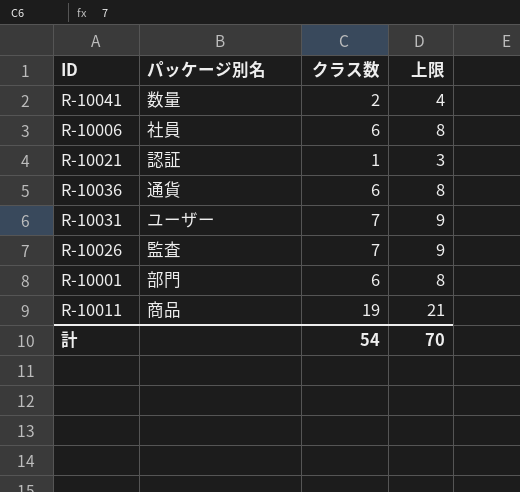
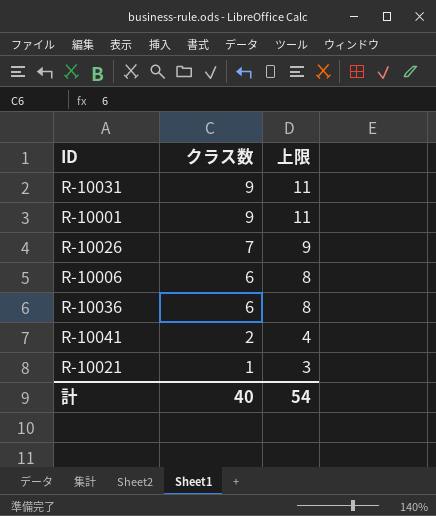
row order: none -> クラス数 descending
column パッケージ別名 | position: 2 -> none
row R-10011: 商品 | 19 | 21 -> none
R-10031 | クラス数: 7 -> 9
R-10031 | 上限: 9 -> 11
R-10001 | クラス数: 6 -> 9
R-10001 | 上限: 8 -> 11
計 | クラス数: 54 -> 40
計 | 上限: 70 -> 54

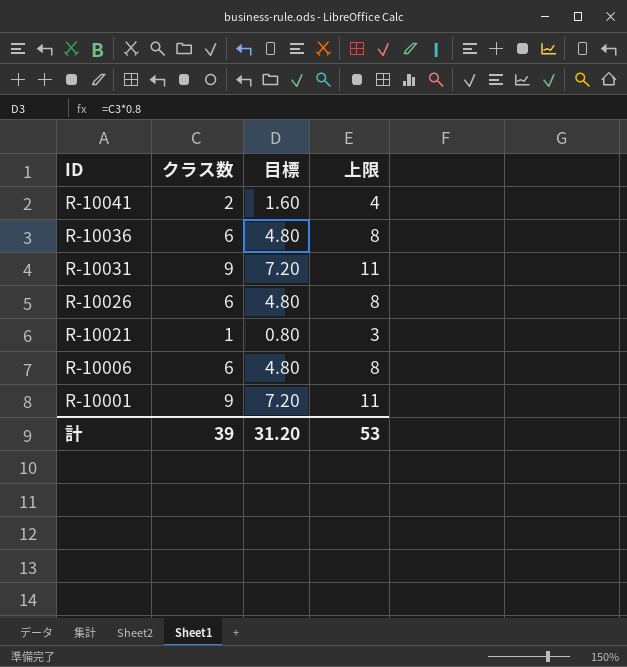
row order: クラス数 descending -> ID descending
column 目標 | formula: none -> [クラス数] * 0.8
R-10026 | クラス数: 7 -> 6
R-10026 | 上限: 9 -> 8
計 | クラス数: 40 -> 39
計 | 上限: 54 -> 53

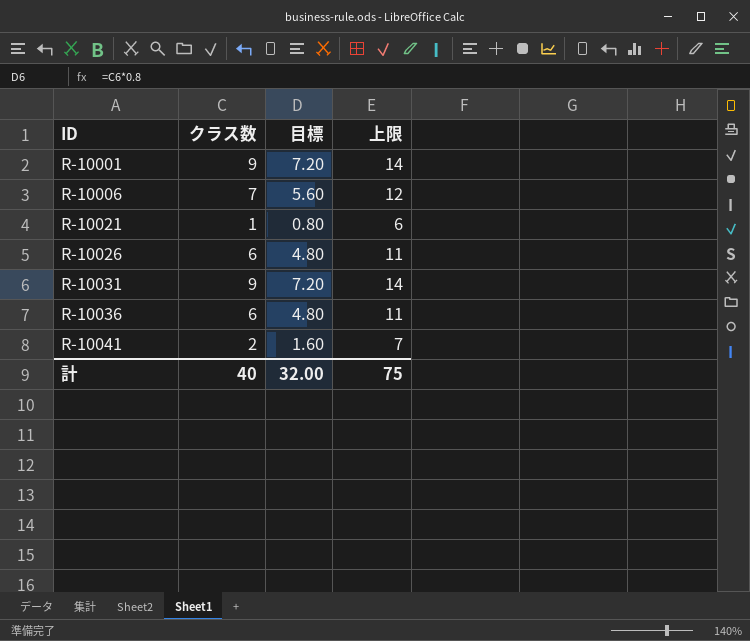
row order: ID descending -> ID ascending
column 上限 | formula: [クラス数] + 2 -> [クラス数] + 5
R-10006 | クラス数: 6 -> 7
R-10006 | 目標: 4.80 -> 5.60
計 | クラス数: 39 -> 40
計 | 目標: 31.20 -> 32.00
計 | 上限: 53 -> 75

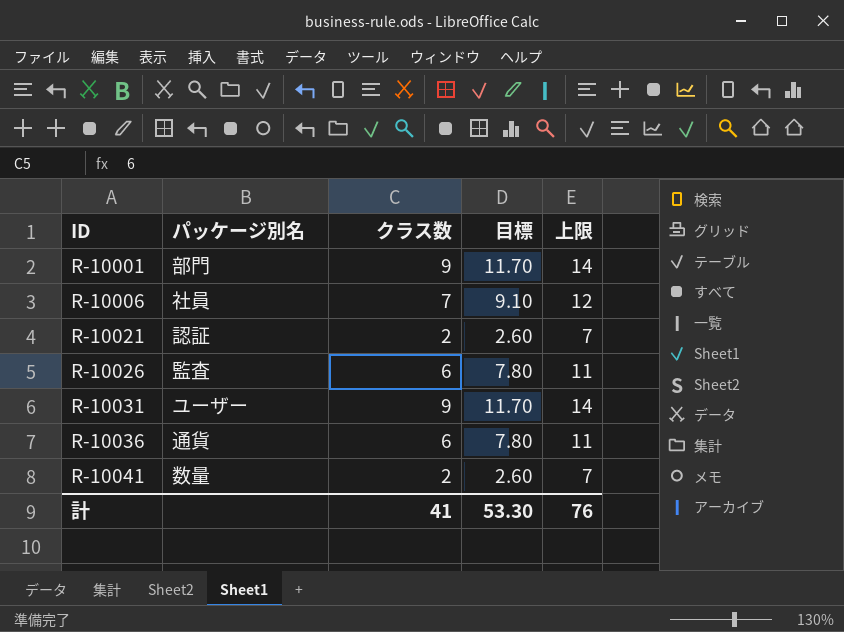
column パッケージ別名 | position: none -> 2
column 目標 | formula: [クラス数] * 0.8 -> [クラス数] * 1.3
R-10021 | クラス数: 1 -> 2
R-10021 | 上限: 6 -> 7
計 | クラス数: 40 -> 41
計 | 目標: 32.00 -> 53.30
計 | 上限: 75 -> 76

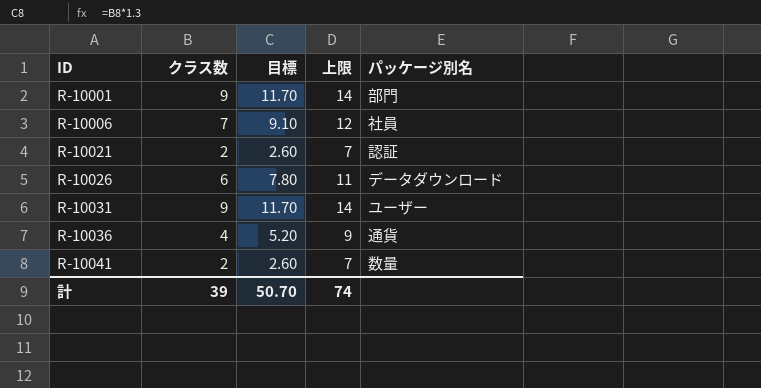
column パッケージ別名 | position: 2 -> 5
R-10026 | パッケージ別名: 監査 -> データダウンロード
R-10036 | クラス数: 6 -> 4
R-10036 | 目標: 7.80 -> 5.20
R-10036 | 上限: 11 -> 9
計 | クラス数: 41 -> 39
計 | 目標: 53.30 -> 50.70
計 | 上限: 76 -> 74

